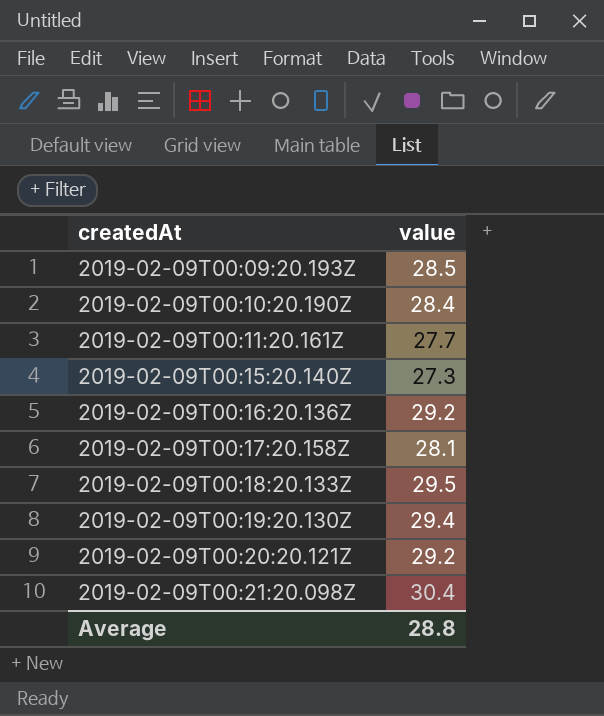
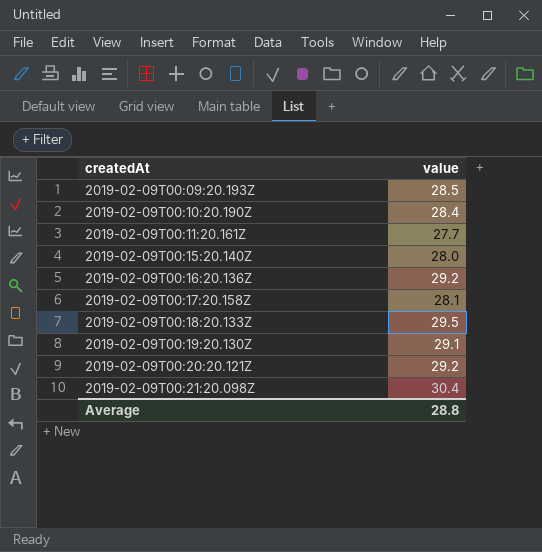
2019-02-09T00:15:20.140Z | value: 27.3 -> 28.0
2019-02-09T00:19:20.130Z | value: 29.4 -> 29.1

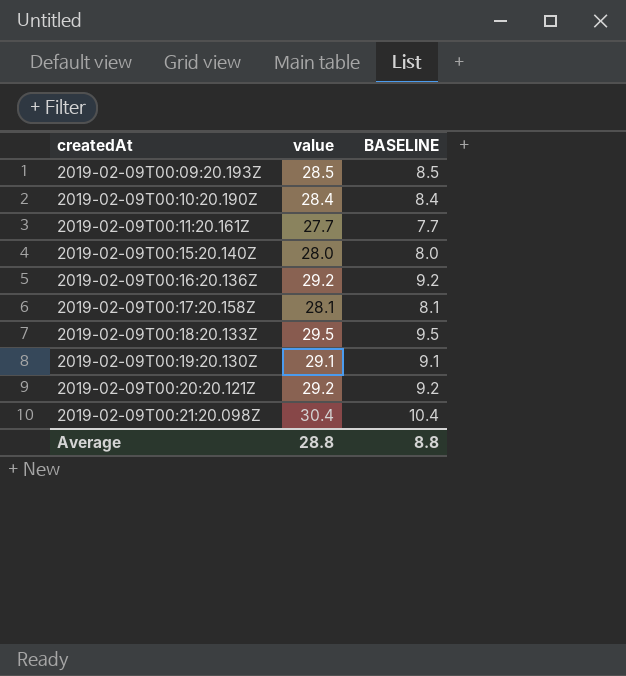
column BASELINE | formula: none -> [value] - 20

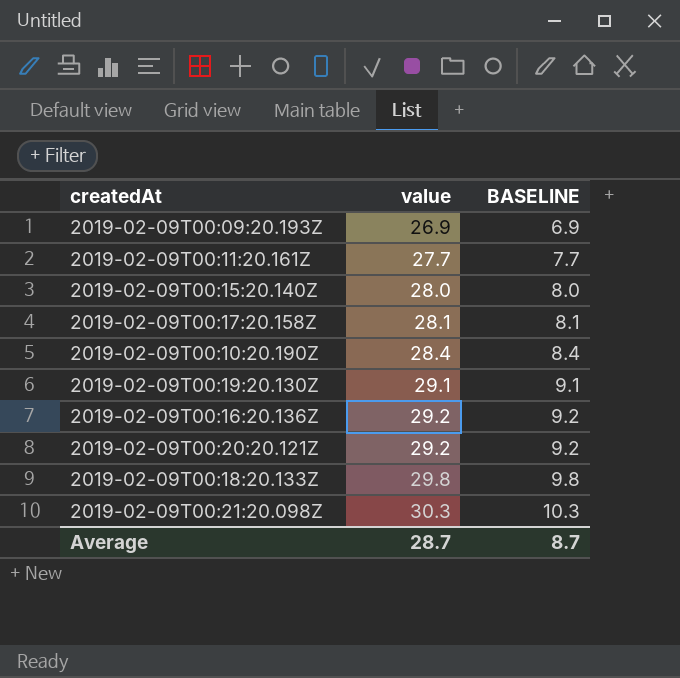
row order: createdAt ascending -> value ascending
2019-02-09T00:09:20.193Z | value: 28.5 -> 26.9
2019-02-09T00:09:20.193Z | BASELINE: 8.5 -> 6.9
2019-02-09T00:18:20.133Z | value: 29.5 -> 29.8
2019-02-09T00:18:20.133Z | BASELINE: 9.5 -> 9.8
2019-02-09T00:21:20.098Z | value: 30.4 -> 30.3
2019-02-09T00:21:20.098Z | BASELINE: 10.4 -> 10.3
Average | value: 28.8 -> 28.7
Average | BASELINE: 8.8 -> 8.7

